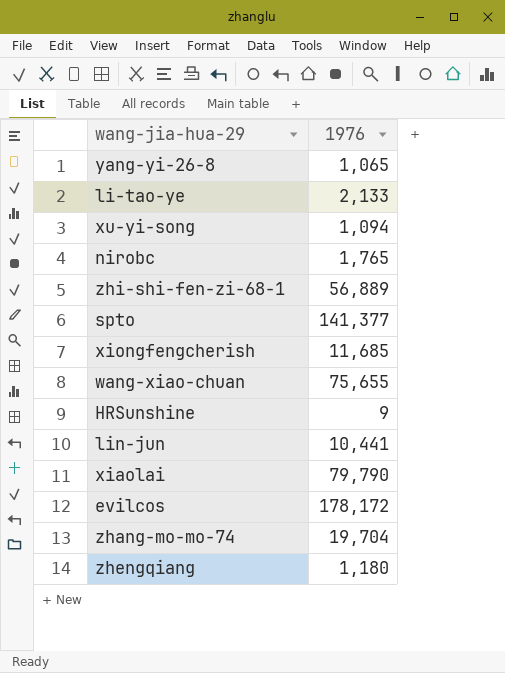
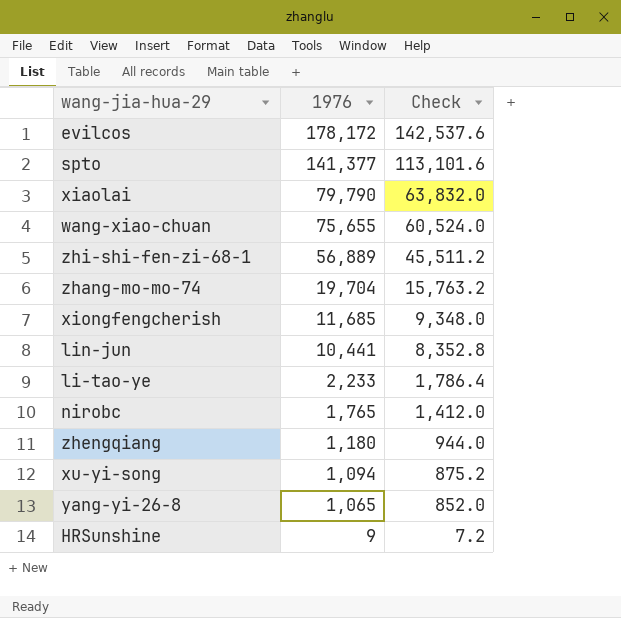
row order: none -> 1976 descending
column Check | formula: none -> [1976] * 0.8
li-tao-ye | 1976: 2,133 -> 2,233

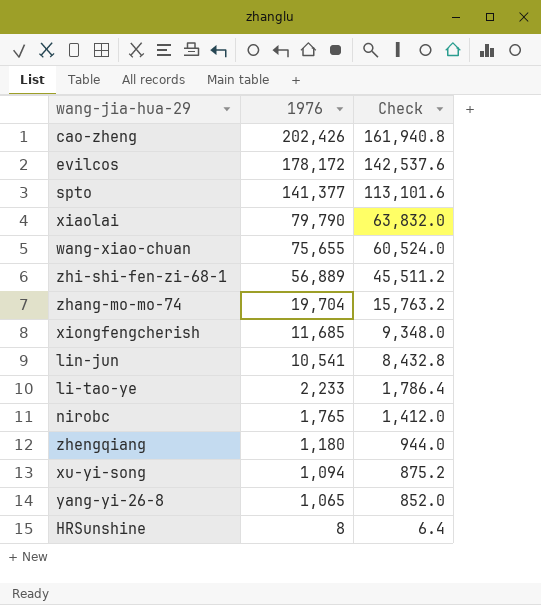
row cao-zheng: none -> 202,426 | 161,940.8
lin-jun | 1976: 10,441 -> 10,541
lin-jun | Check: 8,352.8 -> 8,432.8
HRSunshine | 1976: 9 -> 8
HRSunshine | Check: 7.2 -> 6.4

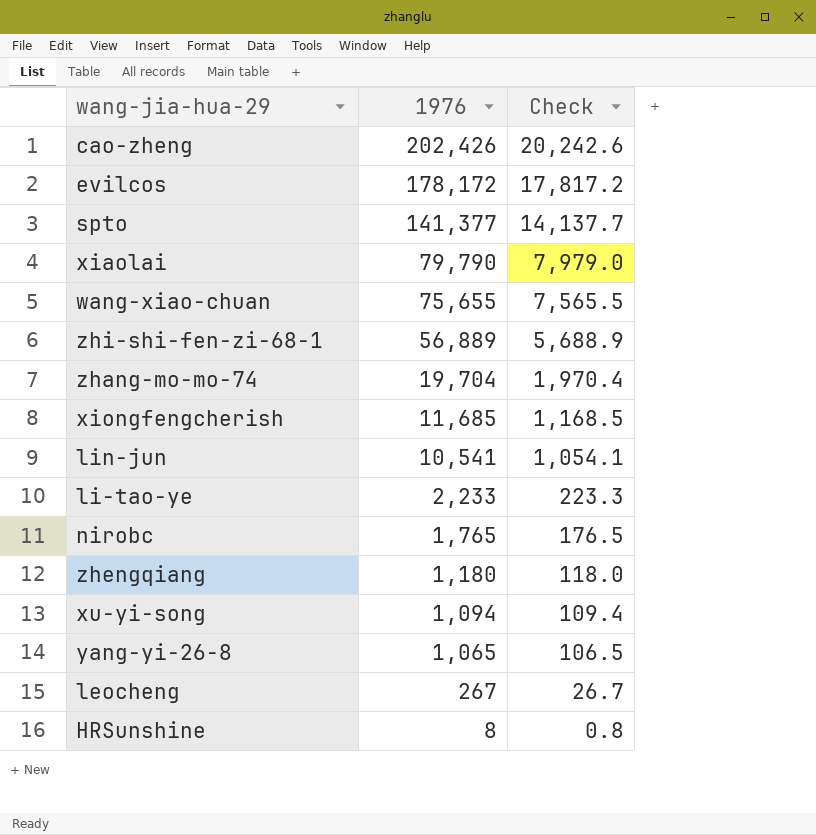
column Check | formula: [1976] * 0.8 -> [1976] * 0.1
row leocheng: none -> 267 | 26.7

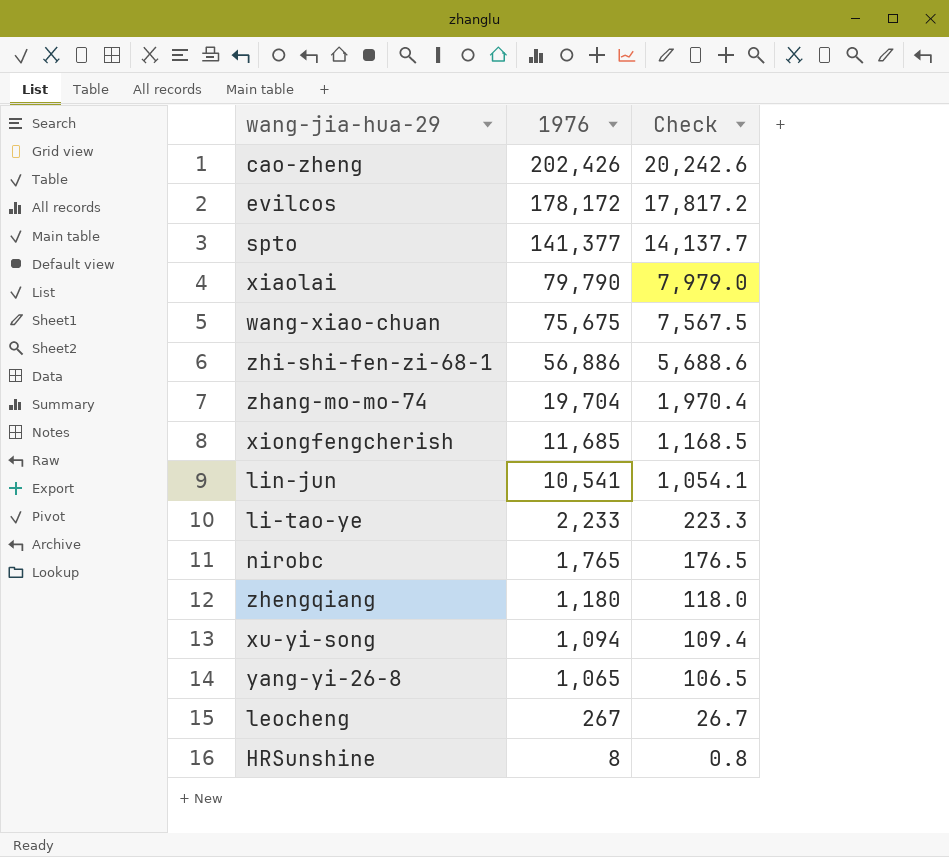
wang-xiao-chuan | 1976: 75,655 -> 75,675
wang-xiao-chuan | Check: 7,565.5 -> 7,567.5
zhi-shi-fen-zi-68-1 | 1976: 56,889 -> 56,886
zhi-shi-fen-zi-68-1 | Check: 5,688.9 -> 5,688.6

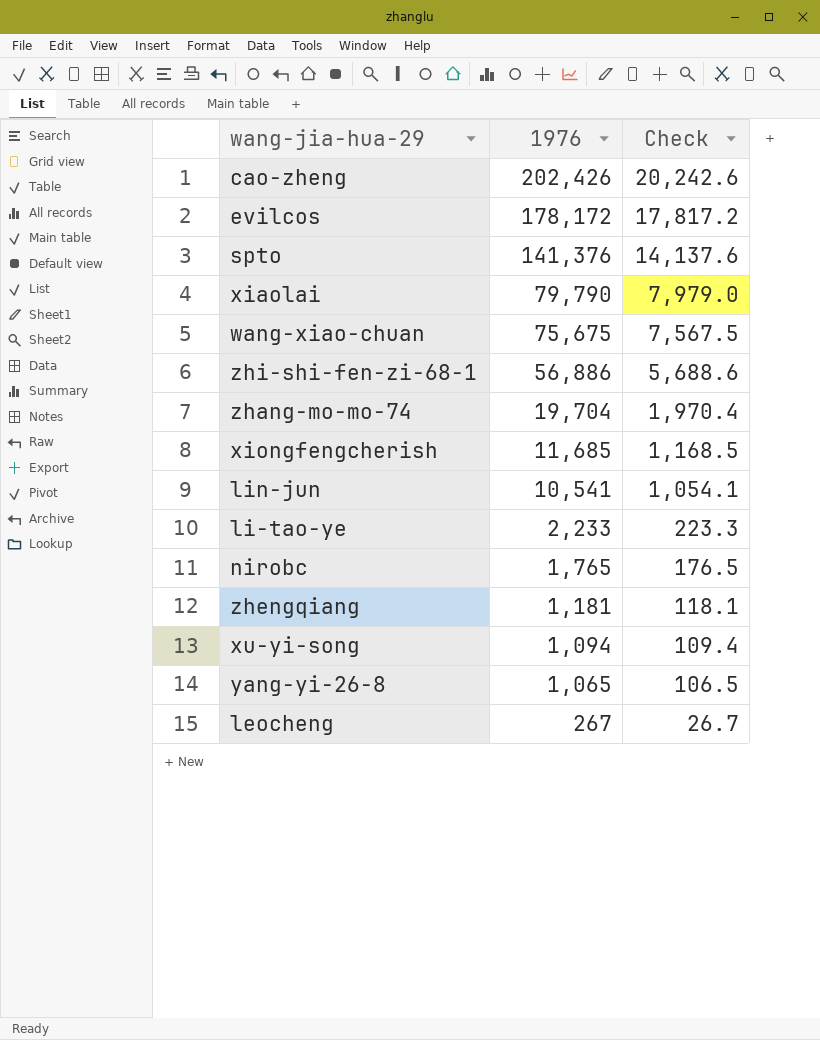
row HRSunshine: 8 | 0.8 -> none
spto | 1976: 141,377 -> 141,376
spto | Check: 14,137.7 -> 14,137.6
zhengqiang | 1976: 1,180 -> 1,181
zhengqiang | Check: 118.0 -> 118.1

